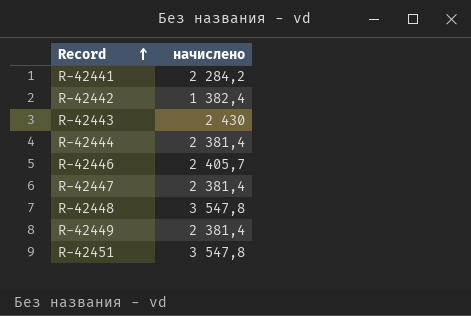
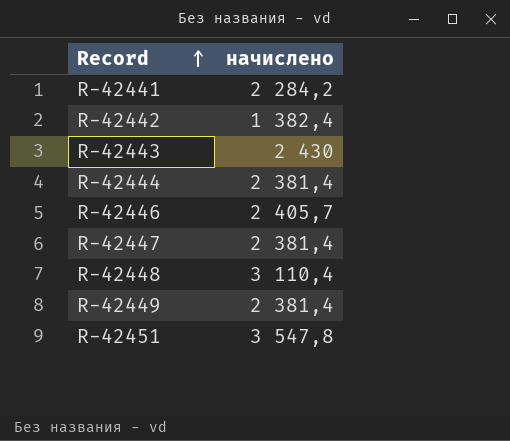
R-42448 | начислено: 3 547,8 -> 3 110,4

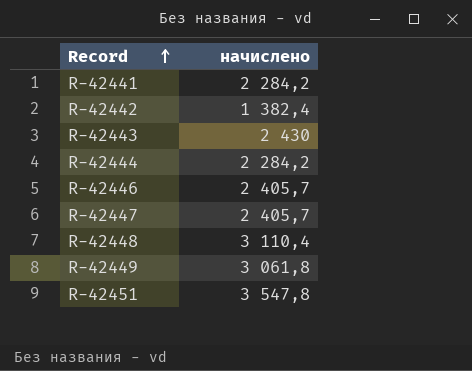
R-42444 | начислено: 2 381,4 -> 2 284,2
R-42447 | начислено: 2 381,4 -> 2 405,7
R-42449 | начислено: 2 381,4 -> 3 061,8

